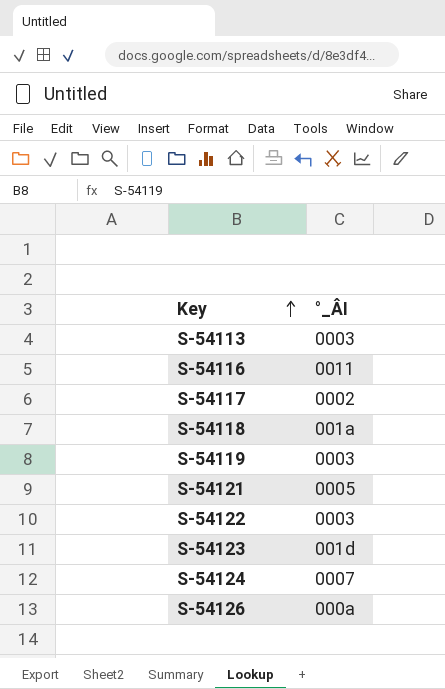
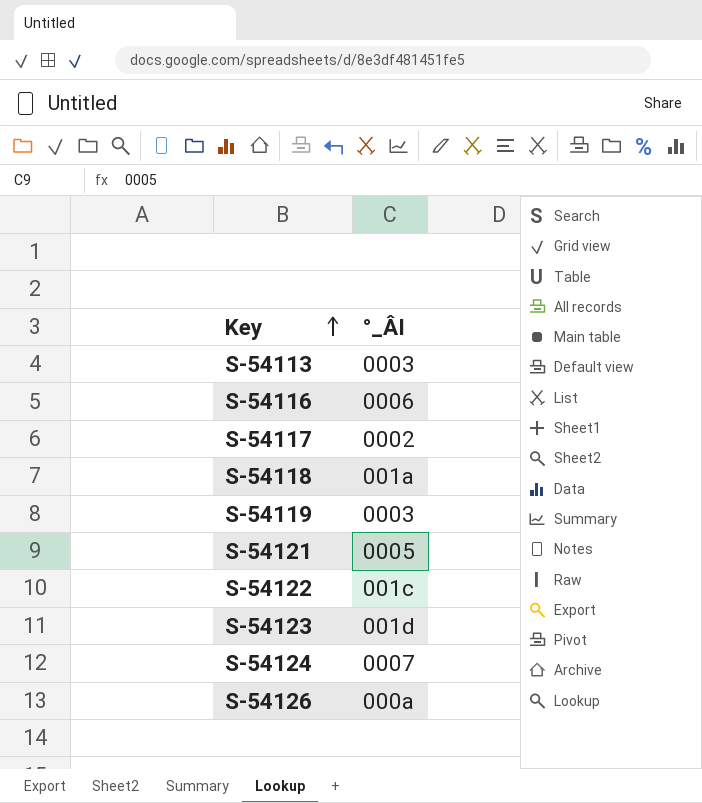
S-54116 | °_ÂI: 0011 -> 0006
S-54122 | °_ÂI: 0003 -> 001c

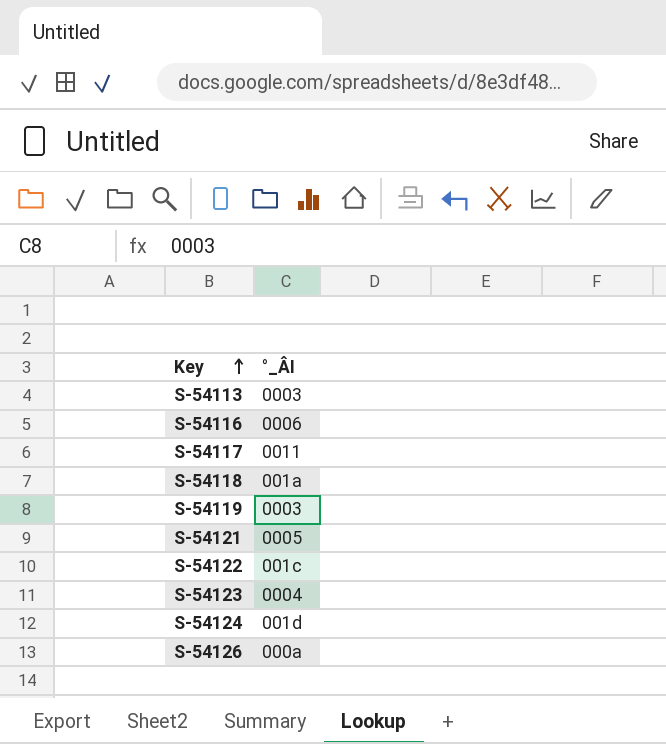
S-54117 | °_ÂI: 0002 -> 0011
S-54123 | °_ÂI: 001d -> 0004
S-54124 | °_ÂI: 0007 -> 001d

